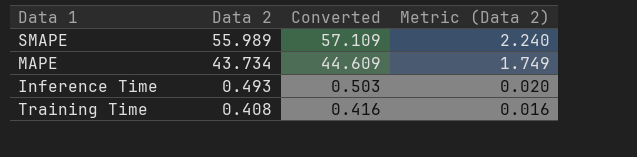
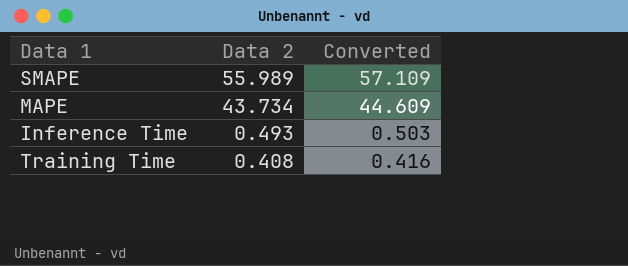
column Metric (Data 2) | formula: [Data 2] * 0.04 -> none

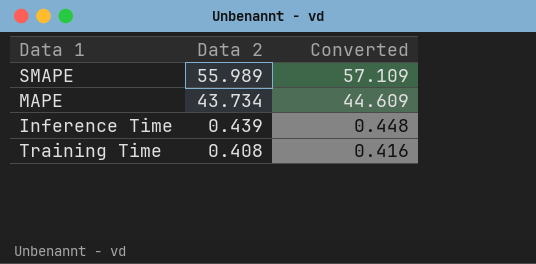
Inference Time | Data 2: 0.493 -> 0.439
Inference Time | Converted: 0.503 -> 0.448

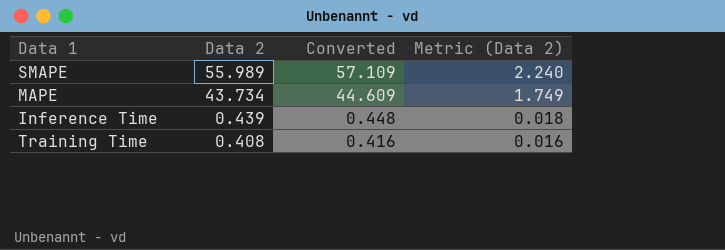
column Metric (Data 2) | formula: none -> [Data 2] * 0.04

